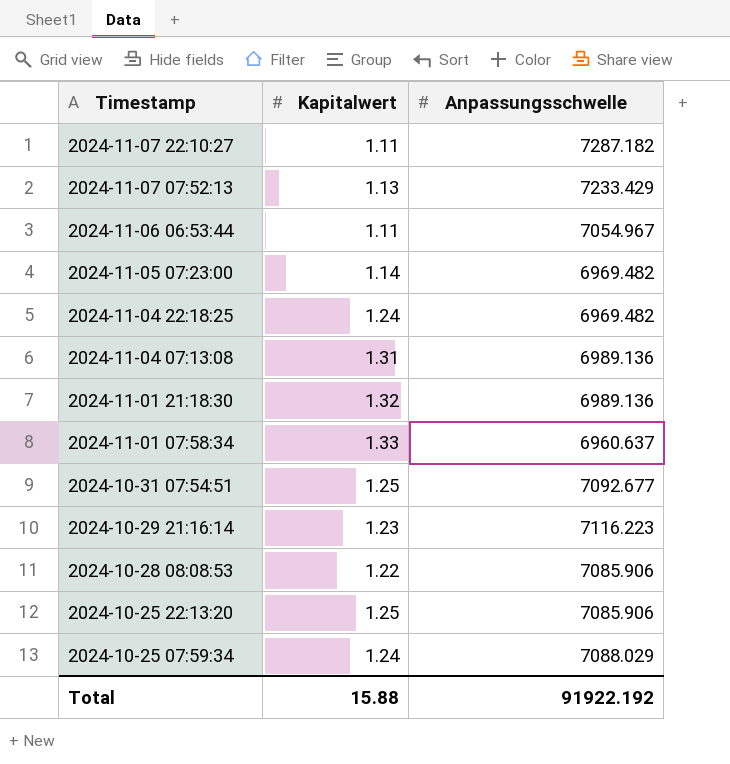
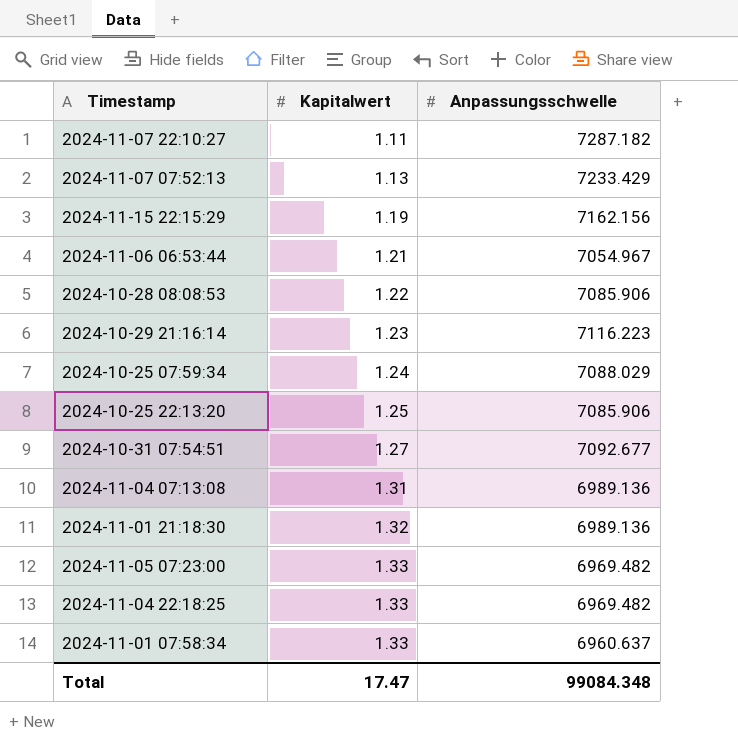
row order: Timestamp descending -> Kapitalwert ascending
row 2024-11-15 22:15:29: none -> 1.19 | 7162.156
2024-11-06 06:53:44 | Kapitalwert: 1.11 -> 1.21
2024-10-31 07:54:51 | Kapitalwert: 1.25 -> 1.27
2024-11-05 07:23:00 | Kapitalwert: 1.14 -> 1.33
2024-11-04 22:18:25 | Kapitalwert: 1.24 -> 1.33
Total | Kapitalwert: 15.88 -> 17.47
Total | Anpassungsschwelle: 91922.192 -> 99084.348

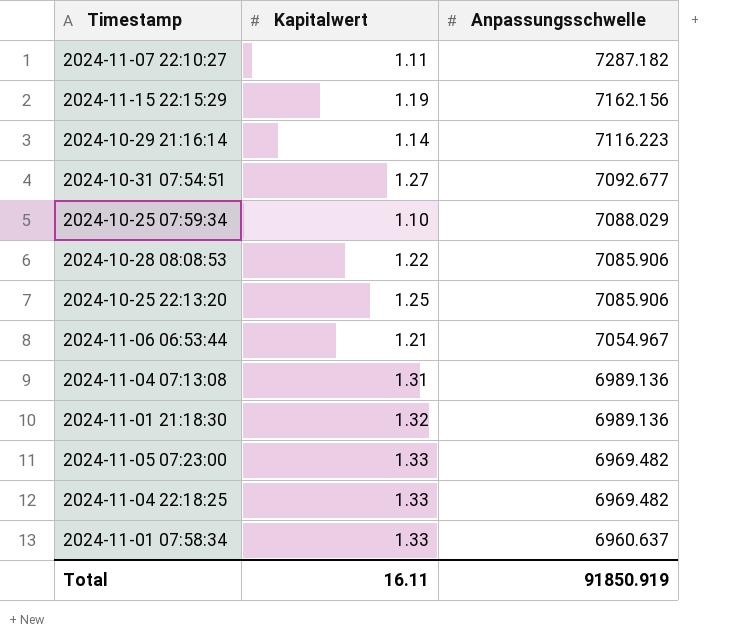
row order: Kapitalwert ascending -> Anpassungsschwelle descending
row 2024-11-07 07:52:13: 1.13 | 7233.429 -> none
2024-10-29 21:16:14 | Kapitalwert: 1.23 -> 1.14
2024-10-25 07:59:34 | Kapitalwert: 1.24 -> 1.10
Total | Kapitalwert: 17.47 -> 16.11
Total | Anpassungsschwelle: 99084.348 -> 91850.919

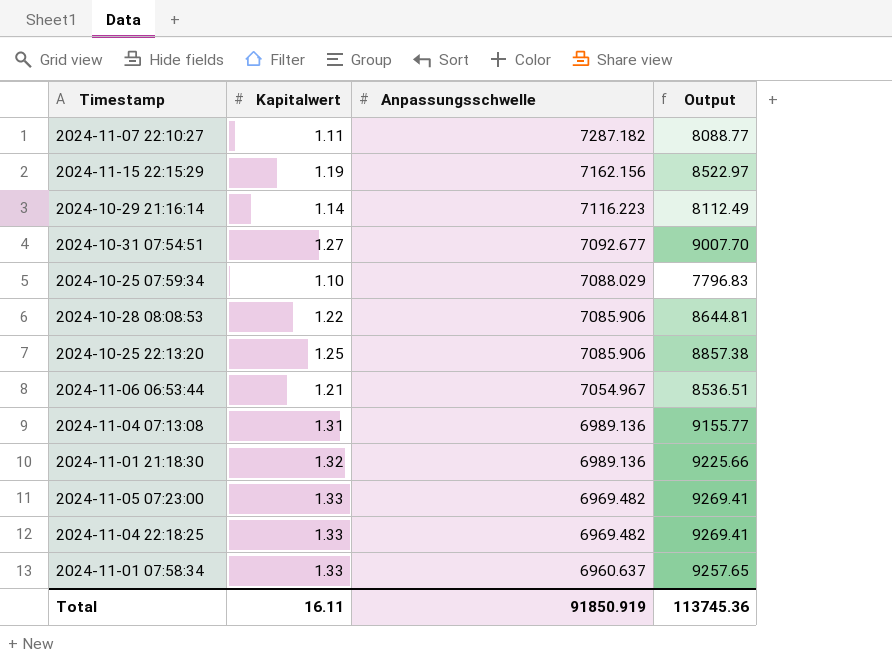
column Output | formula: none -> [Kapitalwert] * [Anpassungsschwelle]

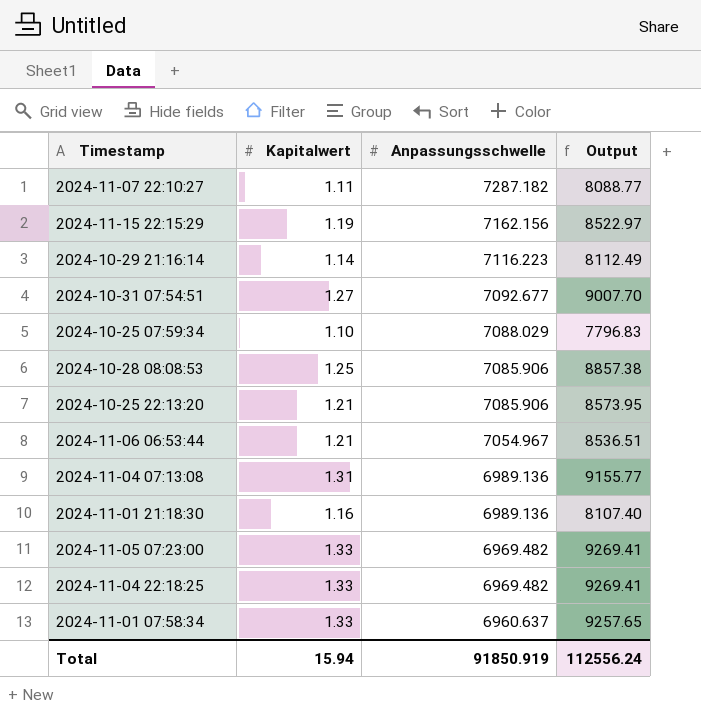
2024-10-28 08:08:53 | Kapitalwert: 1.22 -> 1.25
2024-10-28 08:08:53 | Output: 8644.81 -> 8857.38
2024-10-25 22:13:20 | Kapitalwert: 1.25 -> 1.21
2024-10-25 22:13:20 | Output: 8857.38 -> 8573.95
2024-11-01 21:18:30 | Kapitalwert: 1.32 -> 1.16
2024-11-01 21:18:30 | Output: 9225.66 -> 8107.40
Total | Kapitalwert: 16.11 -> 15.94
Total | Output: 113745.36 -> 112556.24

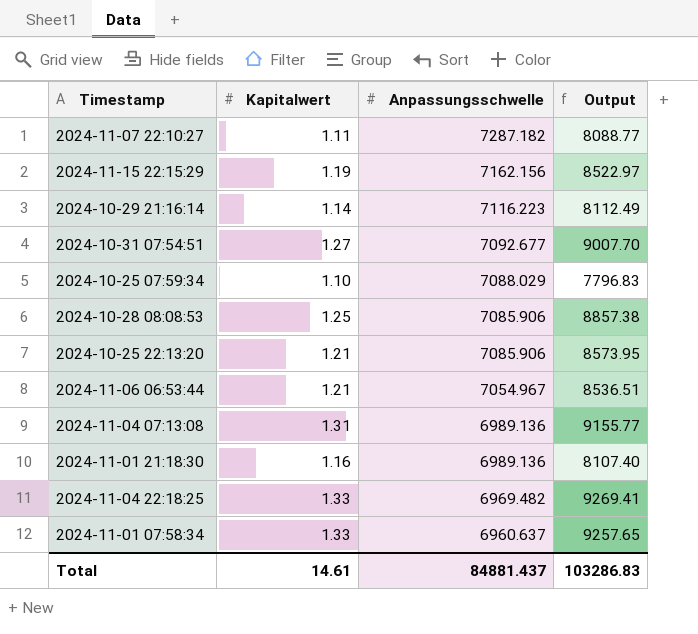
row 2024-11-05 07:23:00: 1.33 | 6969.482 | 9269.41 -> none
Total | Kapitalwert: 15.94 -> 14.61
Total | Anpassungsschwelle: 91850.919 -> 84881.437
Total | Output: 112556.24 -> 103286.83

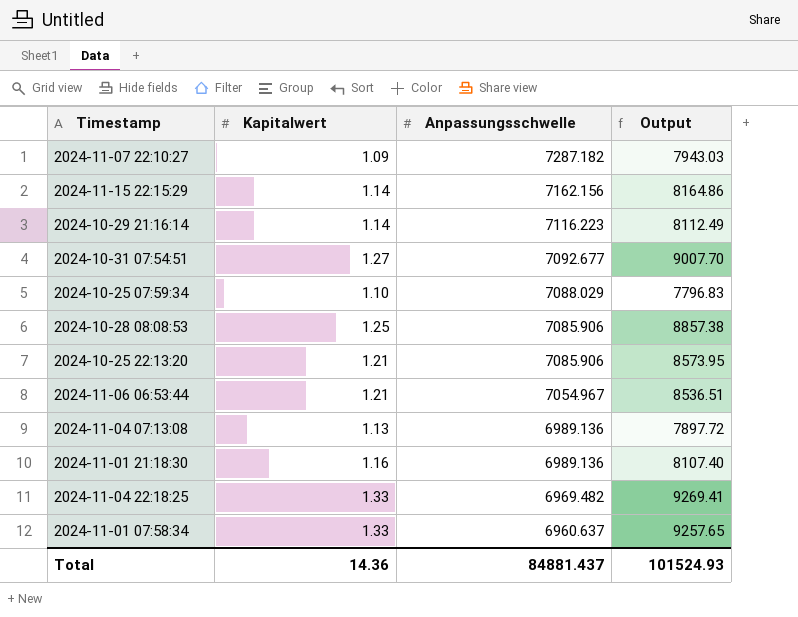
2024-11-07 22:10:27 | Kapitalwert: 1.11 -> 1.09
2024-11-07 22:10:27 | Output: 8088.77 -> 7943.03
2024-11-15 22:15:29 | Kapitalwert: 1.19 -> 1.14
2024-11-15 22:15:29 | Output: 8522.97 -> 8164.86
2024-11-04 07:13:08 | Kapitalwert: 1.31 -> 1.13
2024-11-04 07:13:08 | Output: 9155.77 -> 7897.72
Total | Kapitalwert: 14.61 -> 14.36
Total | Output: 103286.83 -> 101524.93

